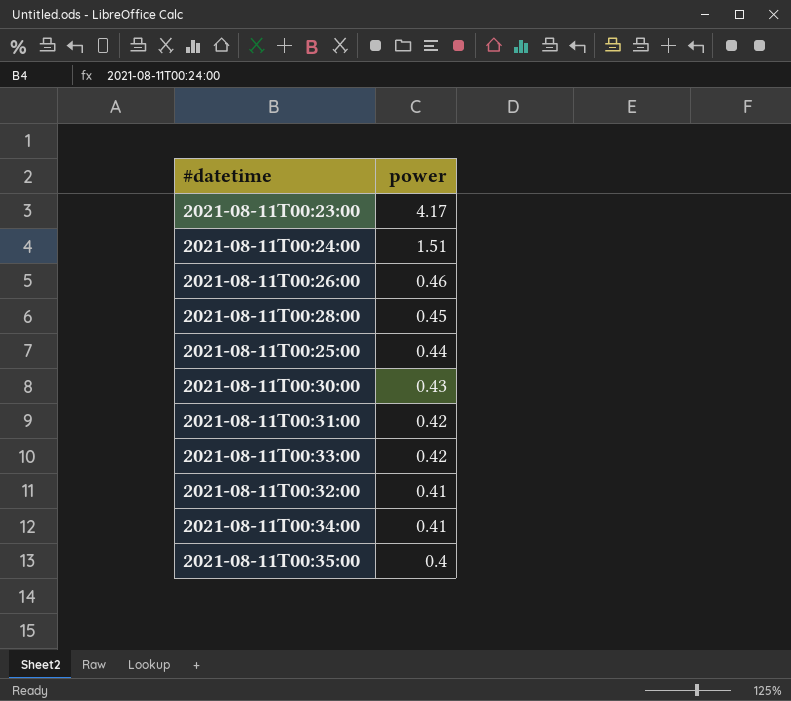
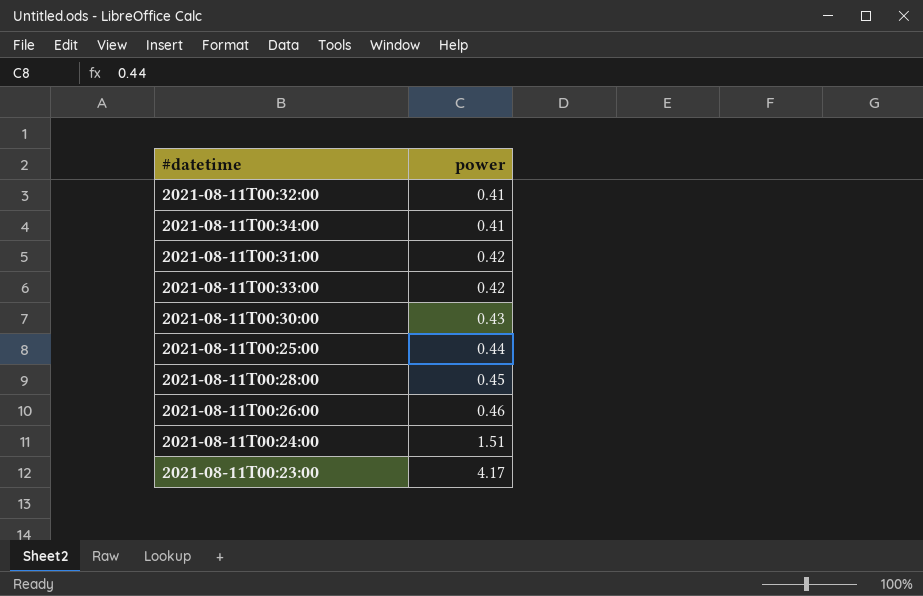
row order: power descending -> power ascending
row 2021-08-11T00:35:00: 0.4 -> none

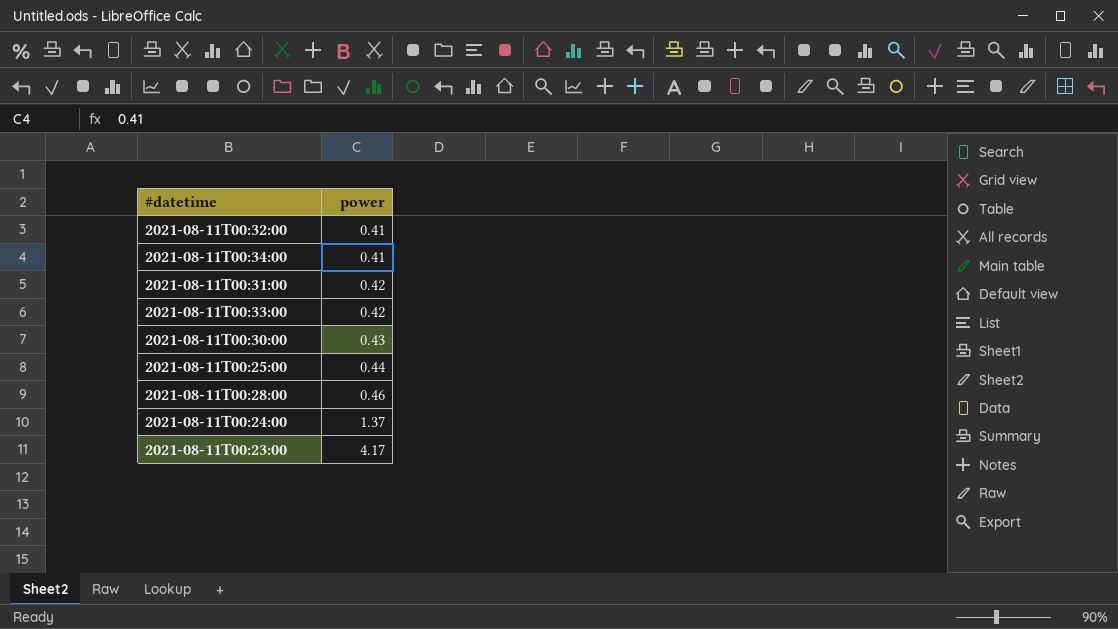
row 2021-08-11T00:26:00: 0.46 -> none
2021-08-11T00:28:00 | power: 0.45 -> 0.46
2021-08-11T00:24:00 | power: 1.51 -> 1.37

